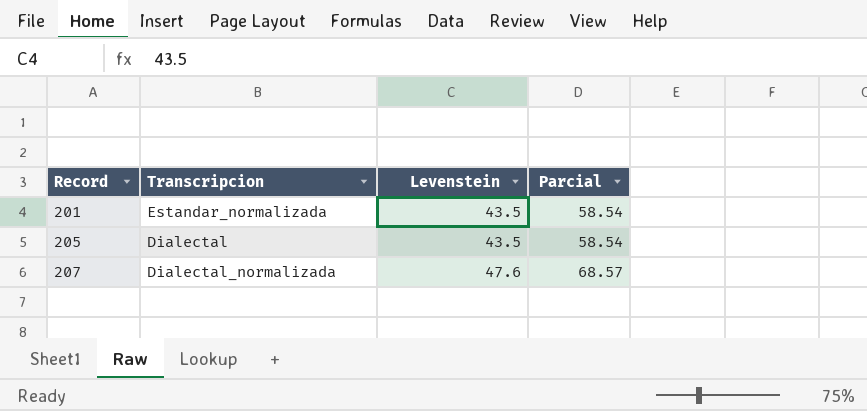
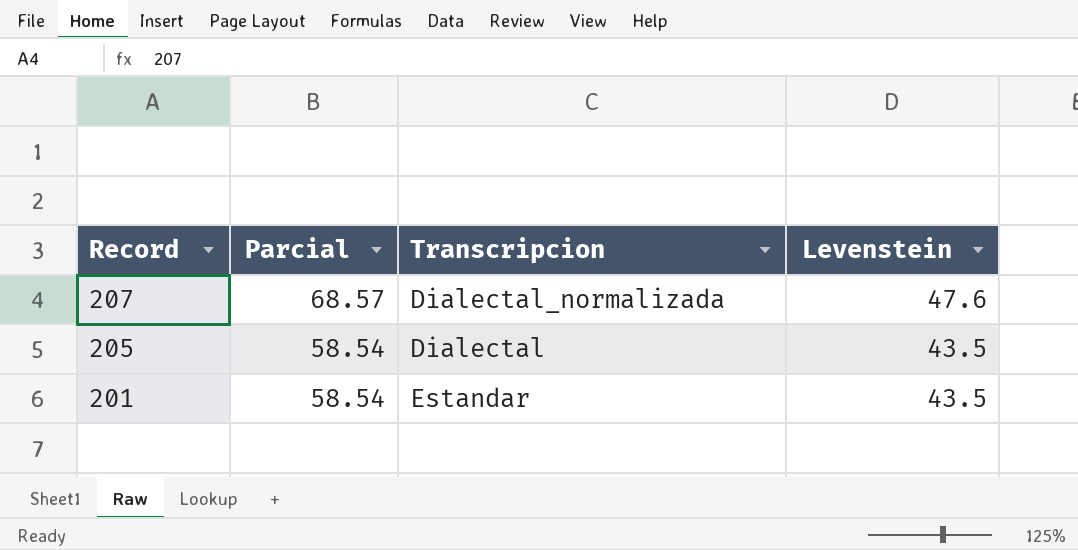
row order: Record ascending -> Record descending
column Parcial | position: 4 -> 2
201 | Transcripcion: Estandar_normalizada -> Estandar

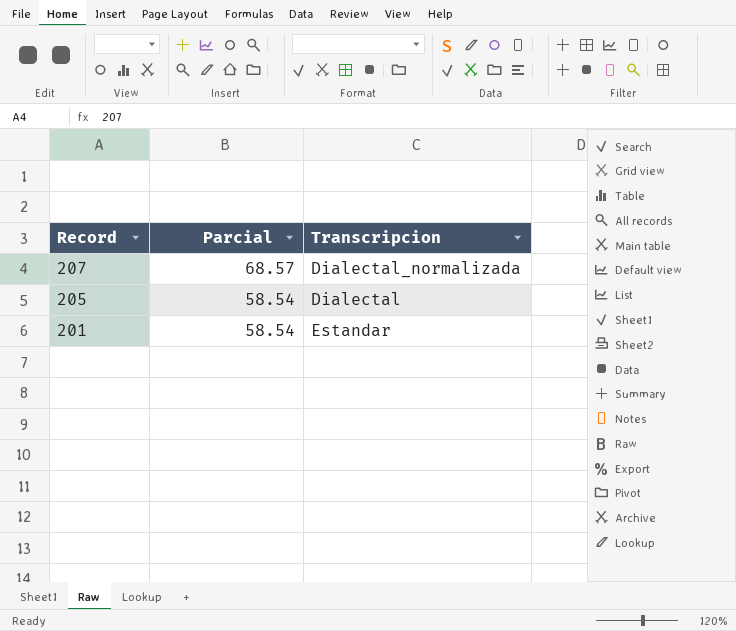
column Levenstein | position: 4 -> none

